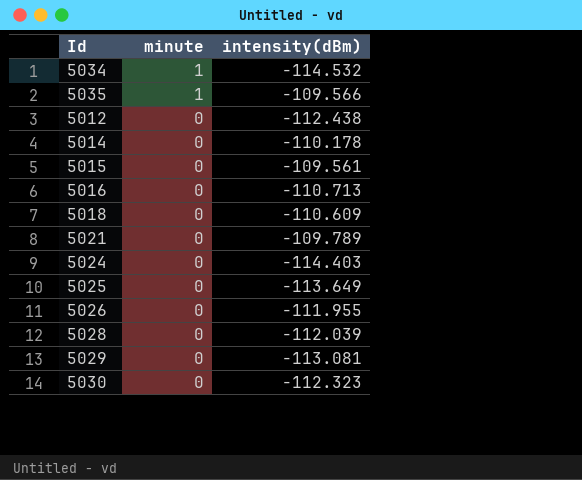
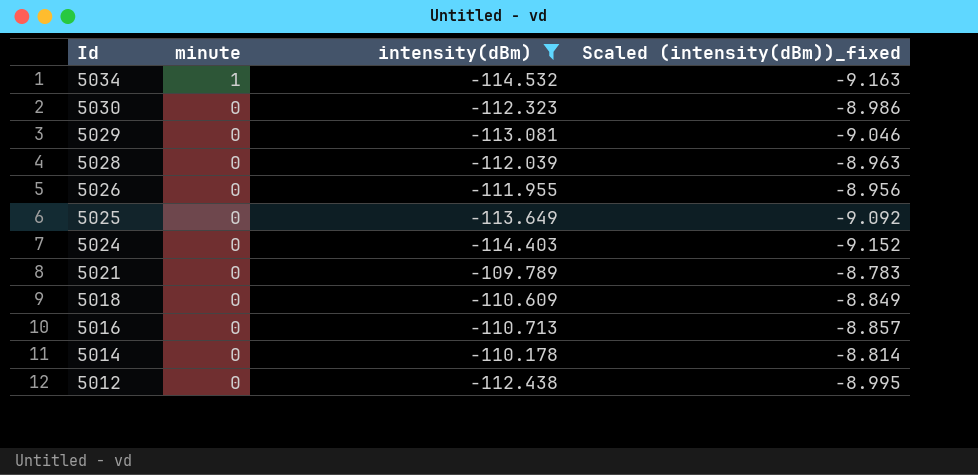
filter: none -> intensity(dBm) <= -109.789
row order: minute descending -> Id descending
column Scaled (intensity(dBm))_fixed | formula: none -> [intensity(dBm)] * 0.08

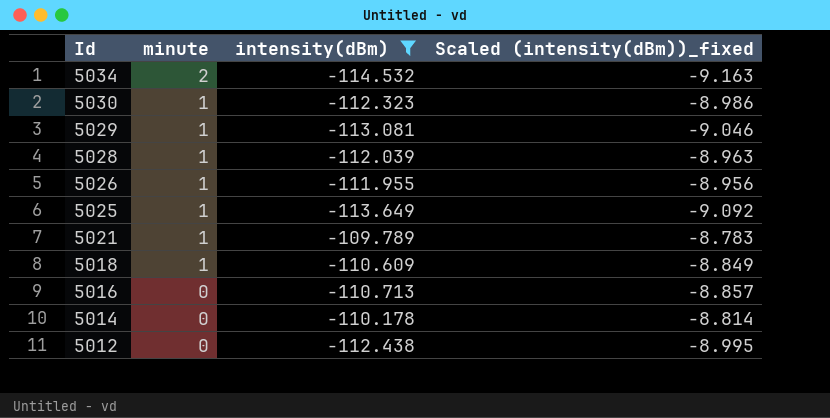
row 5024: 0 | -114.403 | -9.152 -> none
5034 | minute: 1 -> 2
5030 | minute: 0 -> 1
5029 | minute: 0 -> 1
5028 | minute: 0 -> 1
5026 | minute: 0 -> 1
5025 | minute: 0 -> 1
5021 | minute: 0 -> 1
5018 | minute: 0 -> 1

